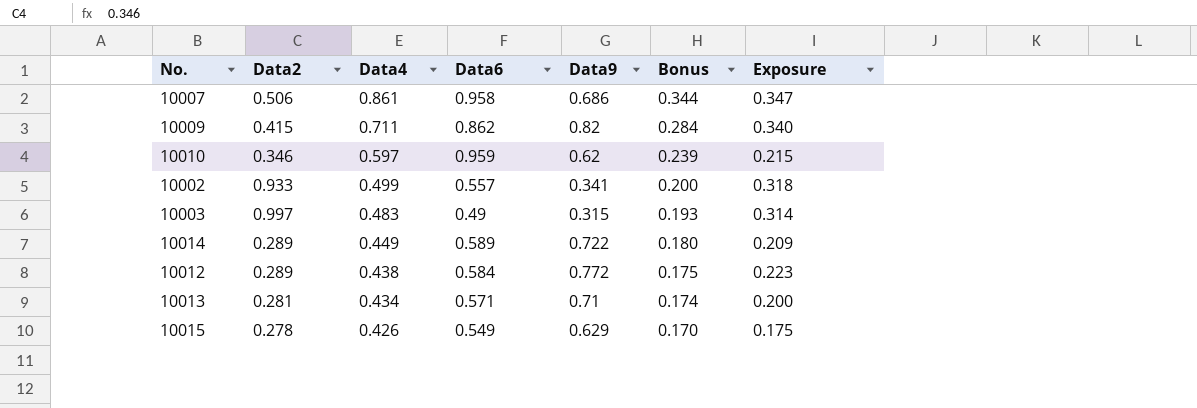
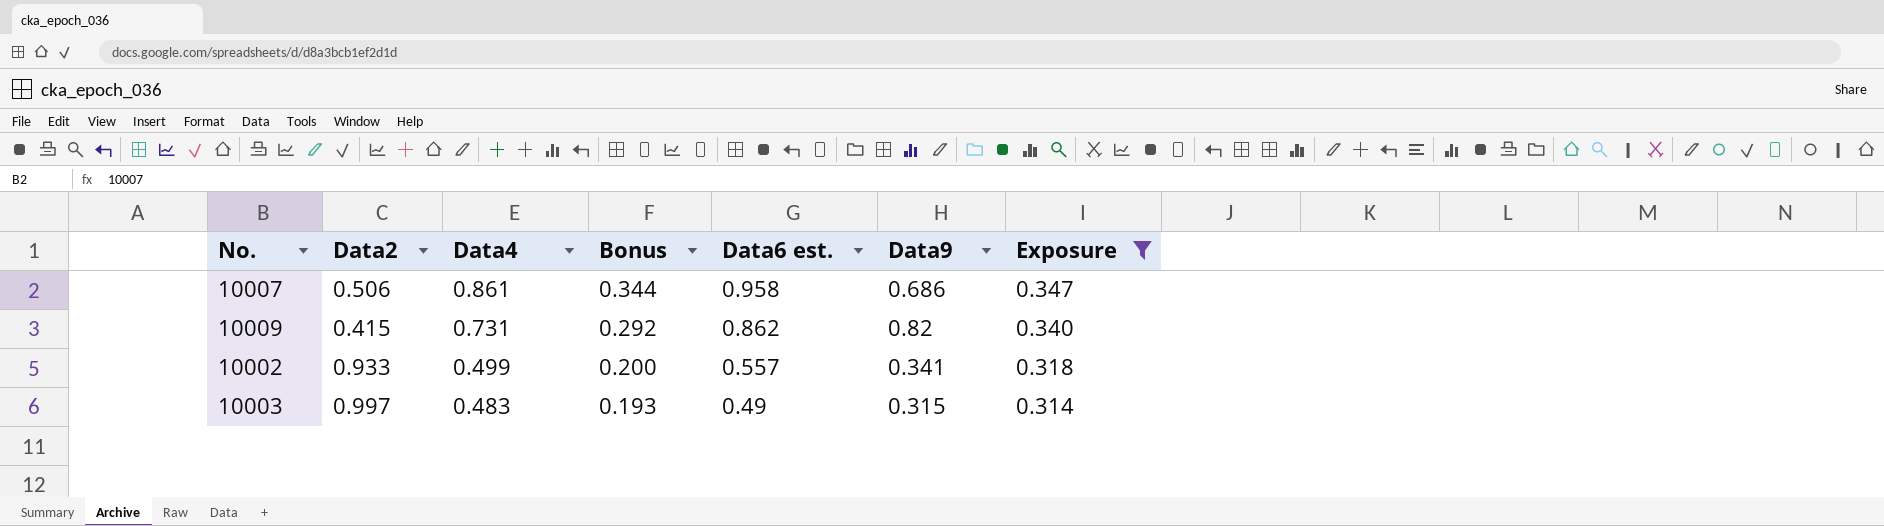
filter: none -> Exposure >= 0.314
column Bonus | position: 6 -> 4
column name: Data6 -> Data6 est.
10009 | Data4: 0.711 -> 0.731
10009 | Bonus: 0.284 -> 0.292

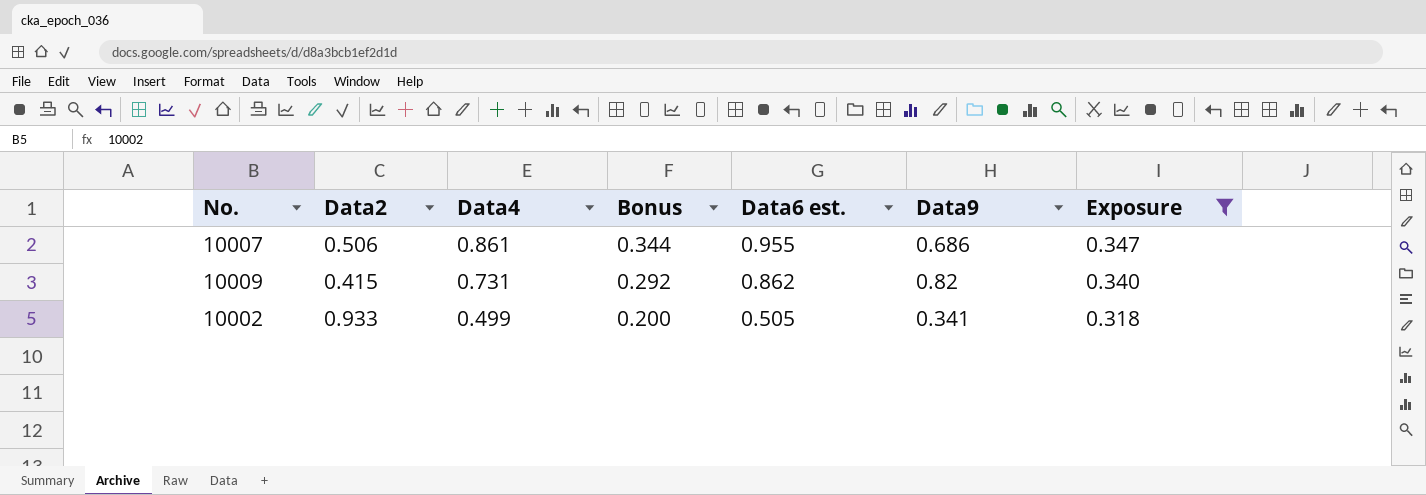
row 10003: 0.997 | 0.483 | 0.193 | 0.49 | 0.315 | 0.314 -> none
10007 | Data6 est.: 0.958 -> 0.955
10002 | Data6 est.: 0.557 -> 0.505

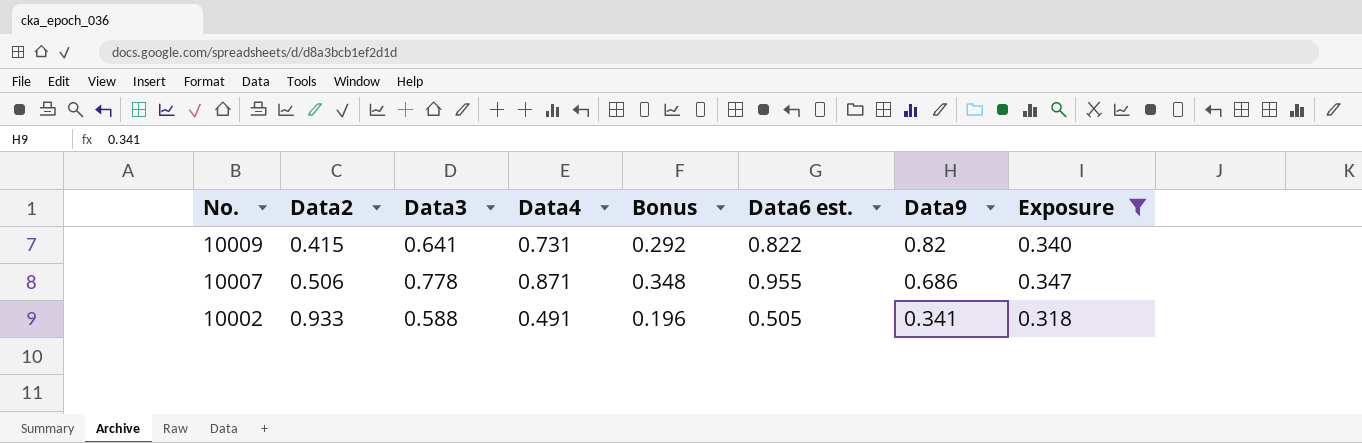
row order: Data4 descending -> No. descending
column Data3 | position: none -> 3
10009 | Data6 est.: 0.862 -> 0.822
10007 | Data4: 0.861 -> 0.871
10007 | Bonus: 0.344 -> 0.348
10002 | Data4: 0.499 -> 0.491
10002 | Bonus: 0.200 -> 0.196

